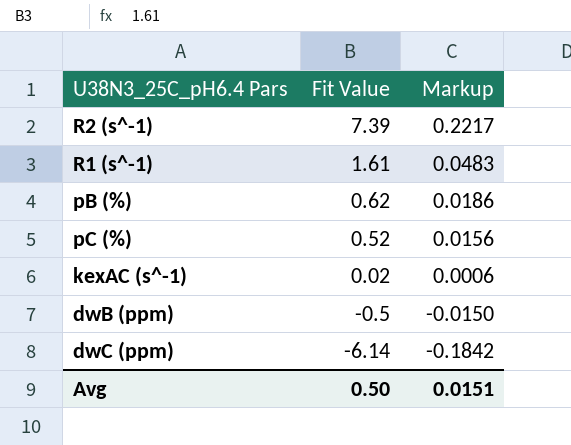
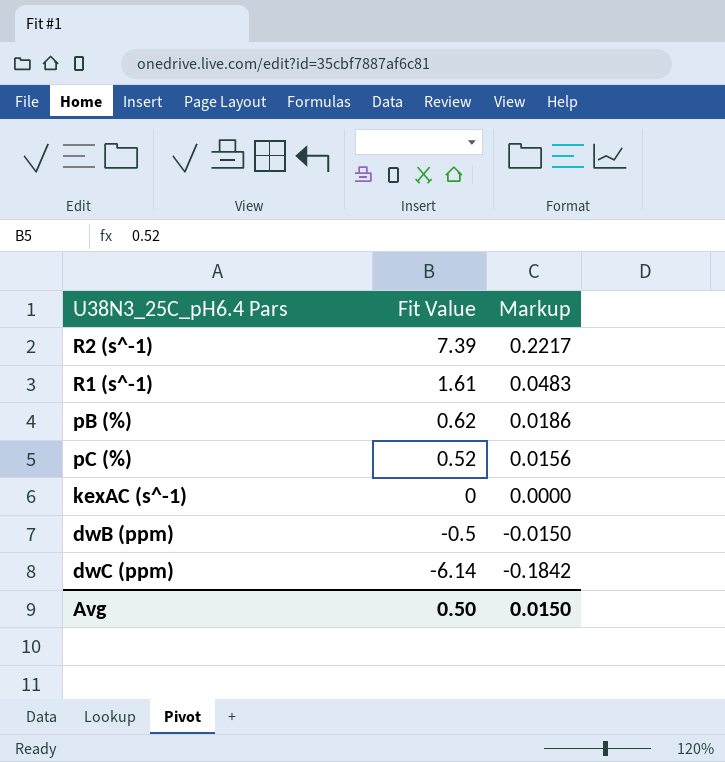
kexAC (s^-1) | Fit Value: 0.02 -> 0
kexAC (s^-1) | Markup: 0.0006 -> 0.0000
Avg | Markup: 0.0151 -> 0.0150

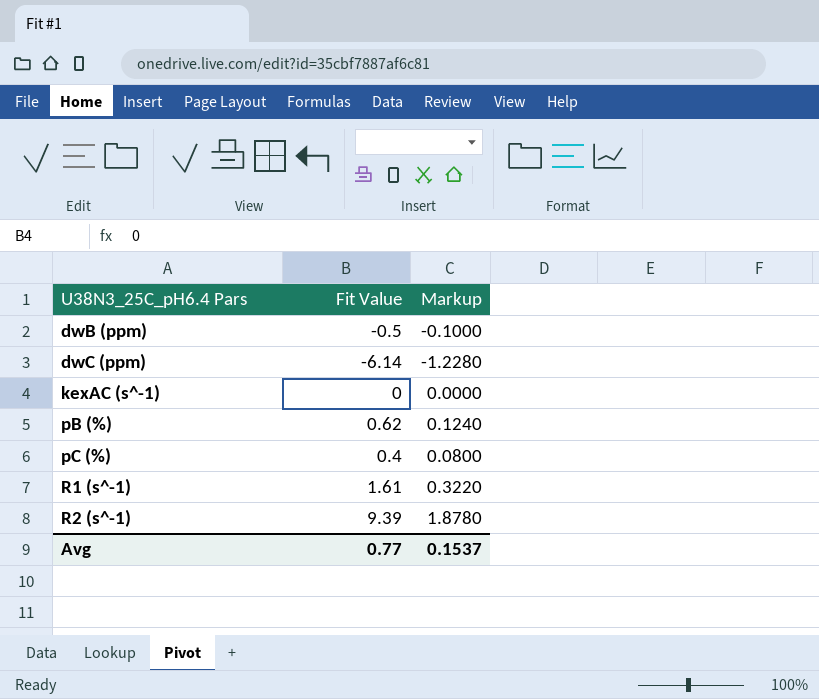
row order: Fit Value descending -> U38N3_25C_pH6.4 Pars ascending
column Markup | formula: [Fit Value] * 0.03 -> [Fit Value] * 0.2
pC (%) | Fit Value: 0.52 -> 0.4
R2 (s^-1) | Fit Value: 7.39 -> 9.39
Avg | Fit Value: 0.50 -> 0.77
Avg | Markup: 0.0150 -> 0.1537

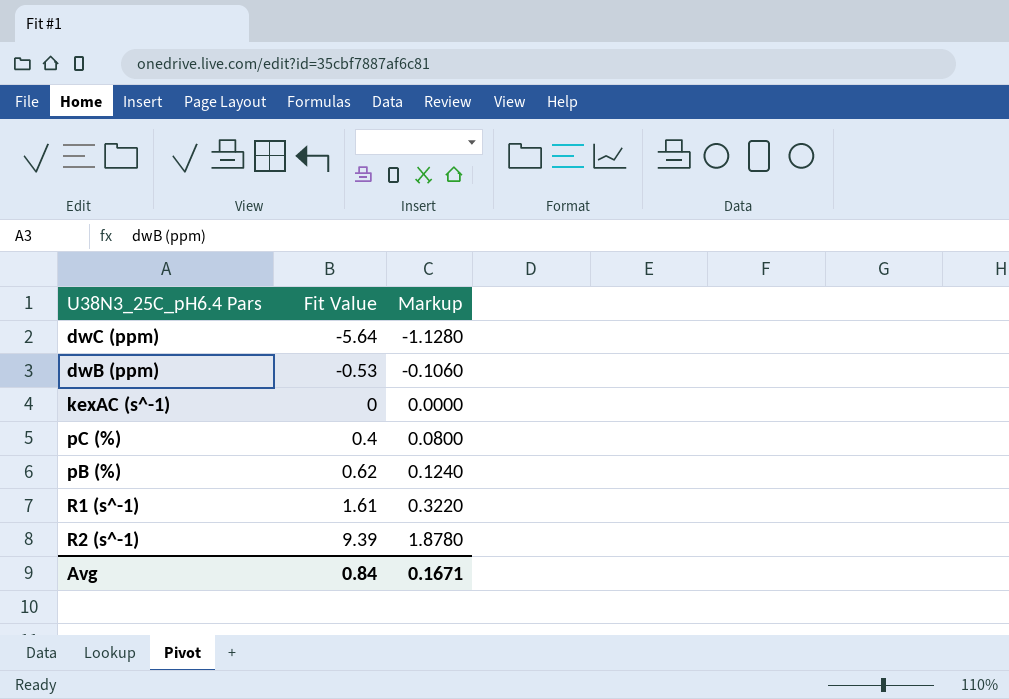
row order: U38N3_25C_pH6.4 Pars ascending -> Fit Value ascending
dwC (ppm) | Fit Value: -6.14 -> -5.64
dwC (ppm) | Markup: -1.2280 -> -1.1280
dwB (ppm) | Fit Value: -0.5 -> -0.53
dwB (ppm) | Markup: -0.1000 -> -0.1060
Avg | Fit Value: 0.77 -> 0.84
Avg | Markup: 0.1537 -> 0.1671

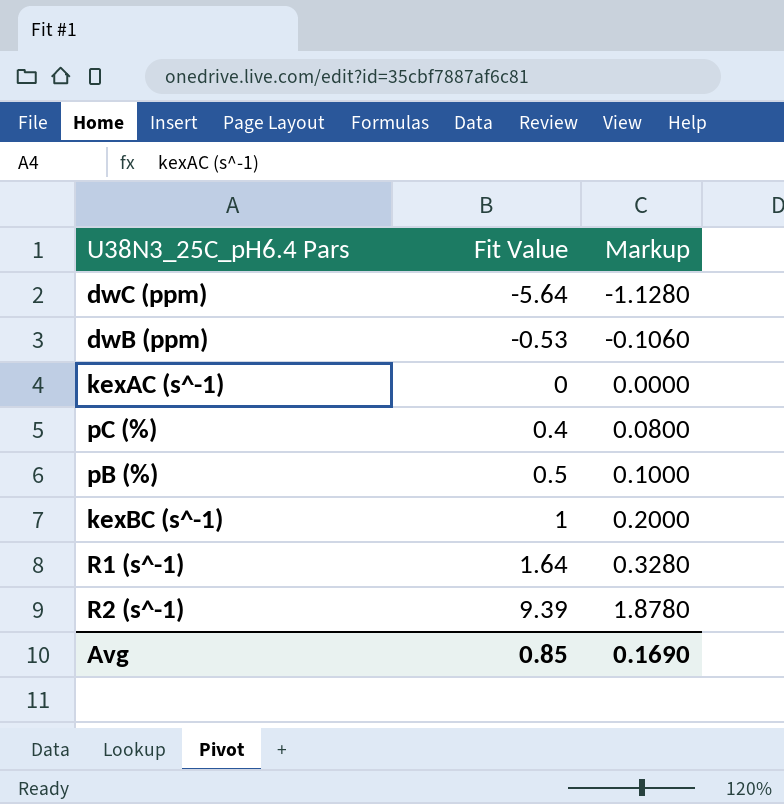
pB (%) | Fit Value: 0.62 -> 0.5
pB (%) | Markup: 0.1240 -> 0.1000
row kexBC (s^-1): none -> 1 | 0.2000
R1 (s^-1) | Fit Value: 1.61 -> 1.64
R1 (s^-1) | Markup: 0.3220 -> 0.3280
Avg | Fit Value: 0.84 -> 0.85
Avg | Markup: 0.1671 -> 0.1690

